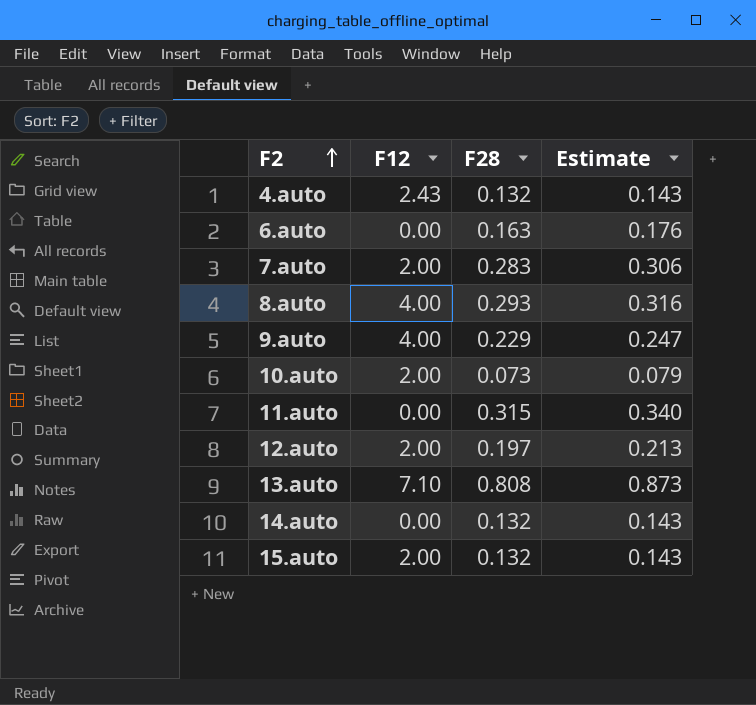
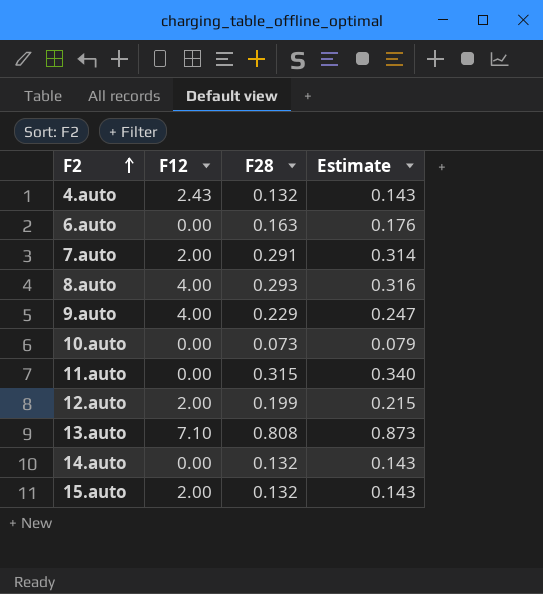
7.auto | F28: 0.283 -> 0.291
7.auto | Estimate: 0.306 -> 0.314
10.auto | F12: 2.00 -> 0.00
12.auto | F28: 0.197 -> 0.199
12.auto | Estimate: 0.213 -> 0.215

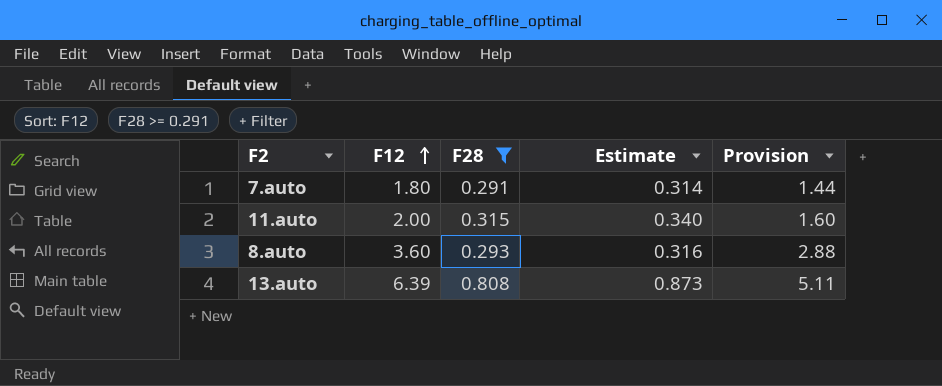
filter: none -> F28 >= 0.291
row order: F2 ascending -> F12 ascending
column Provision | formula: none -> [F12] * 0.8
7.auto | F12: 2.00 -> 1.80
11.auto | F12: 0.00 -> 2.00
8.auto | F12: 4.00 -> 3.60
13.auto | F12: 7.10 -> 6.39

